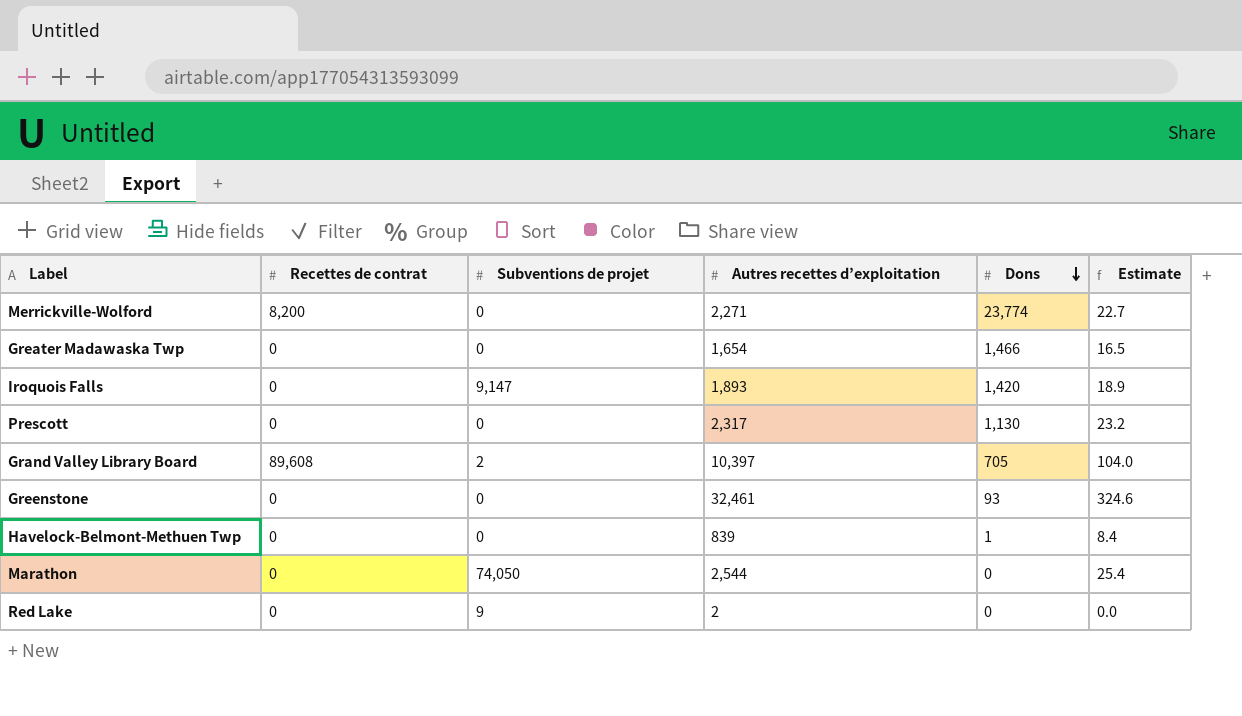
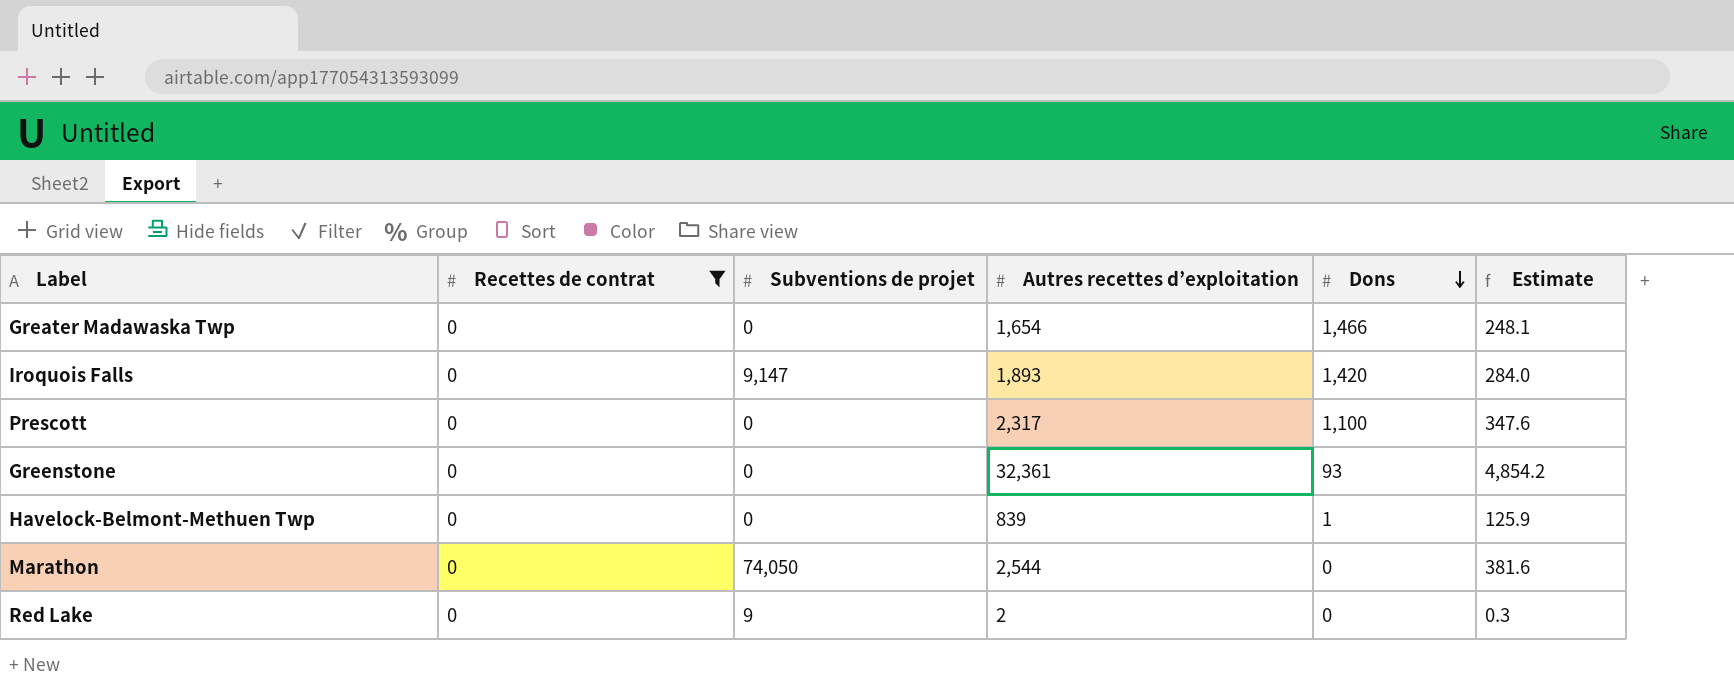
filter: none -> Recettes de contrat = 0
column Estimate | formula: [Autres recettes d’exploitation] * 0.01 -> [Autres recettes d’exploitation] * 0.15
Prescott | Dons: 1,130 -> 1,100
Greenstone | Autres recettes d’exploitation: 32,461 -> 32,361

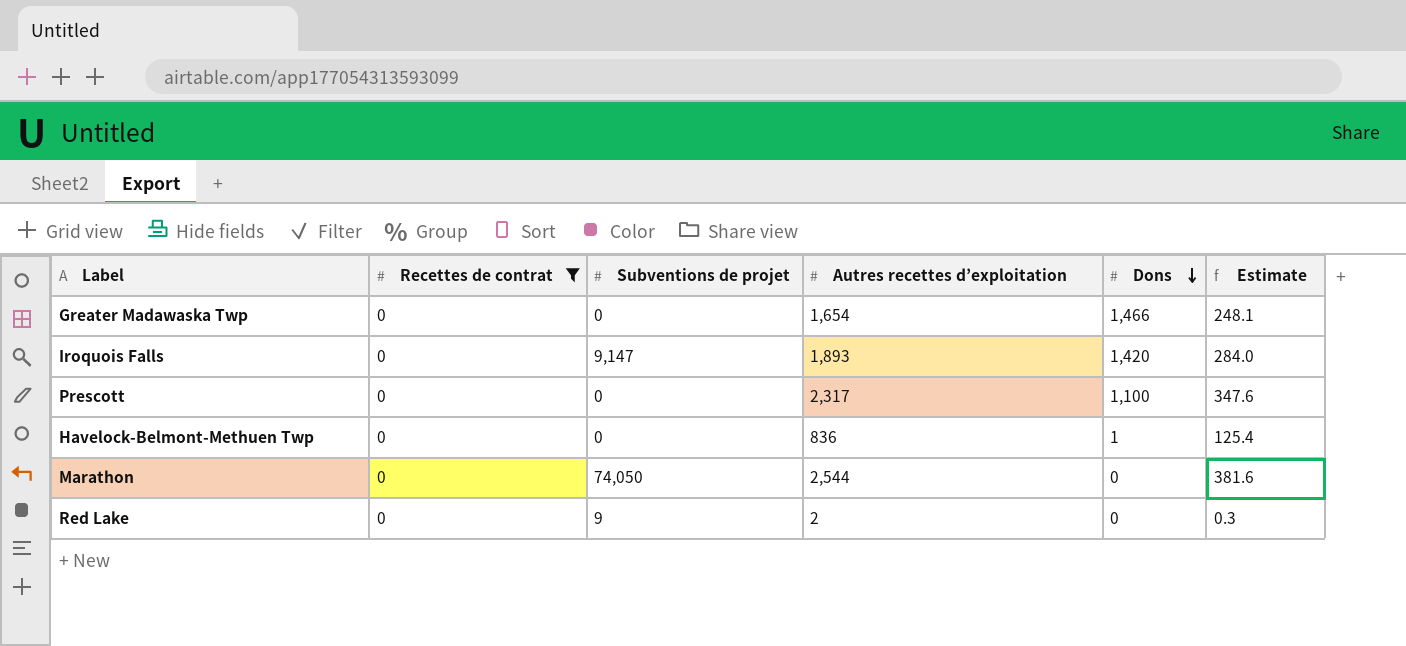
row Greenstone: 0 | 0 | 32,361 | 93 | 4,854.2 -> none
Havelock-Belmont-Methuen Twp | Autres recettes d’exploitation: 839 -> 836
Havelock-Belmont-Methuen Twp | Estimate: 125.9 -> 125.4

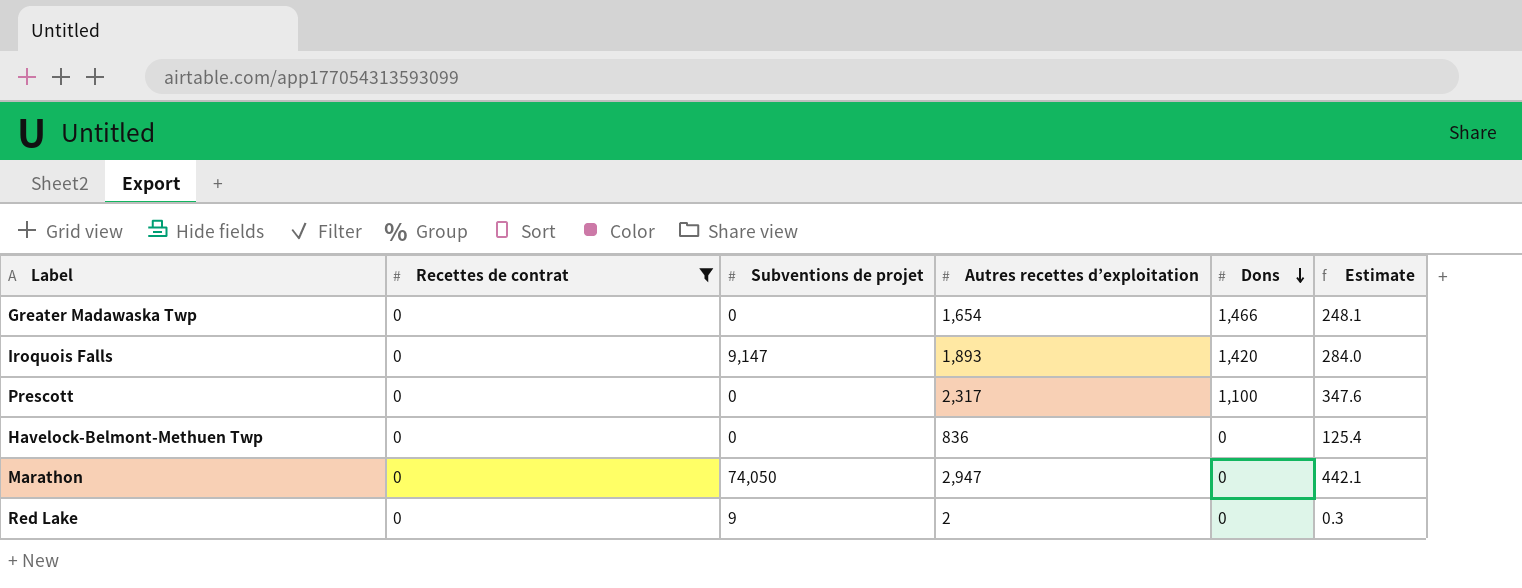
Havelock-Belmont-Methuen Twp | Dons: 1 -> 0
Marathon | Autres recettes d’exploitation: 2,544 -> 2,947
Marathon | Estimate: 381.6 -> 442.1

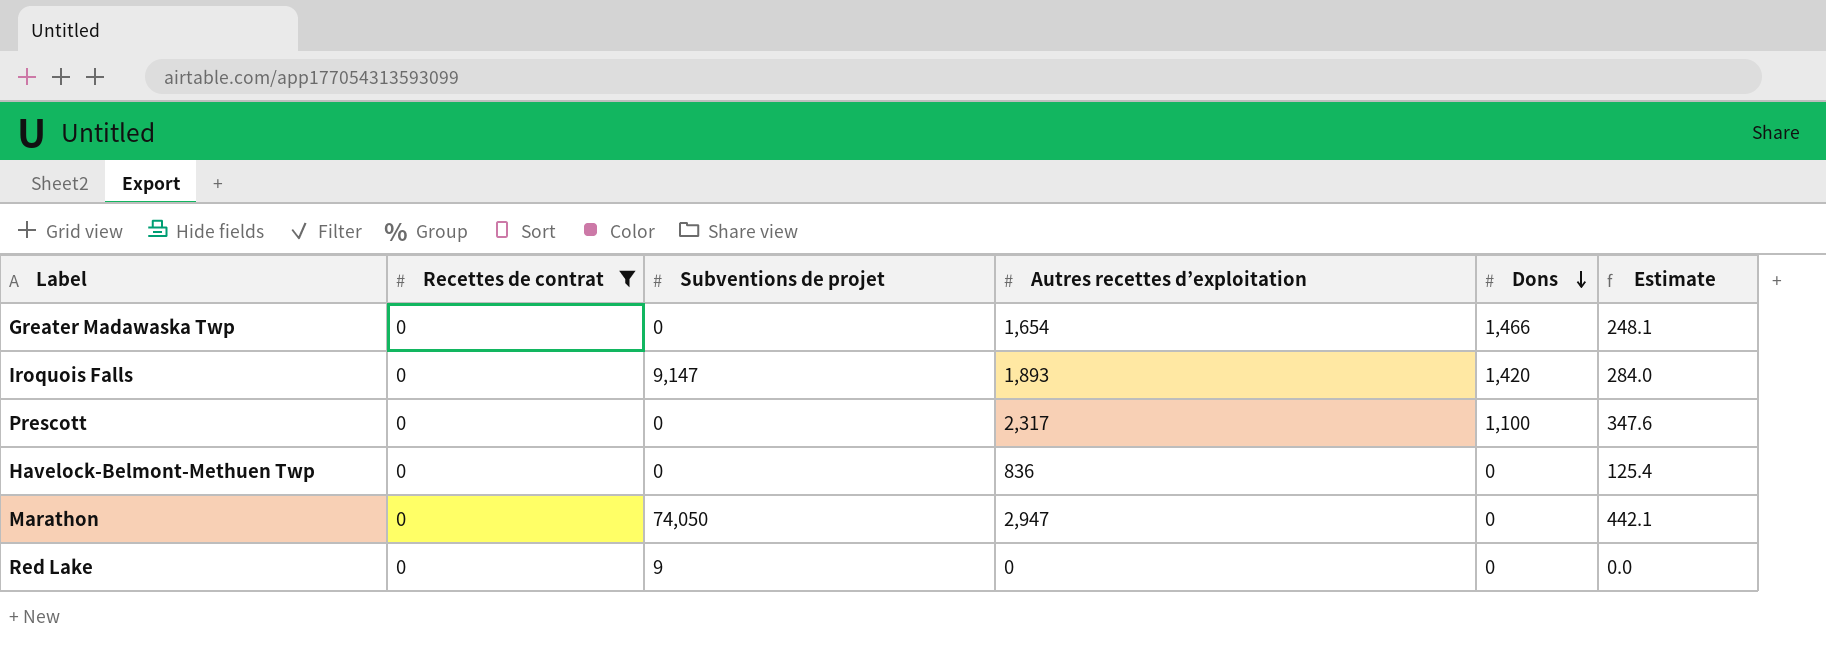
Red Lake | Autres recettes d’exploitation: 2 -> 0
Red Lake | Estimate: 0.3 -> 0.0

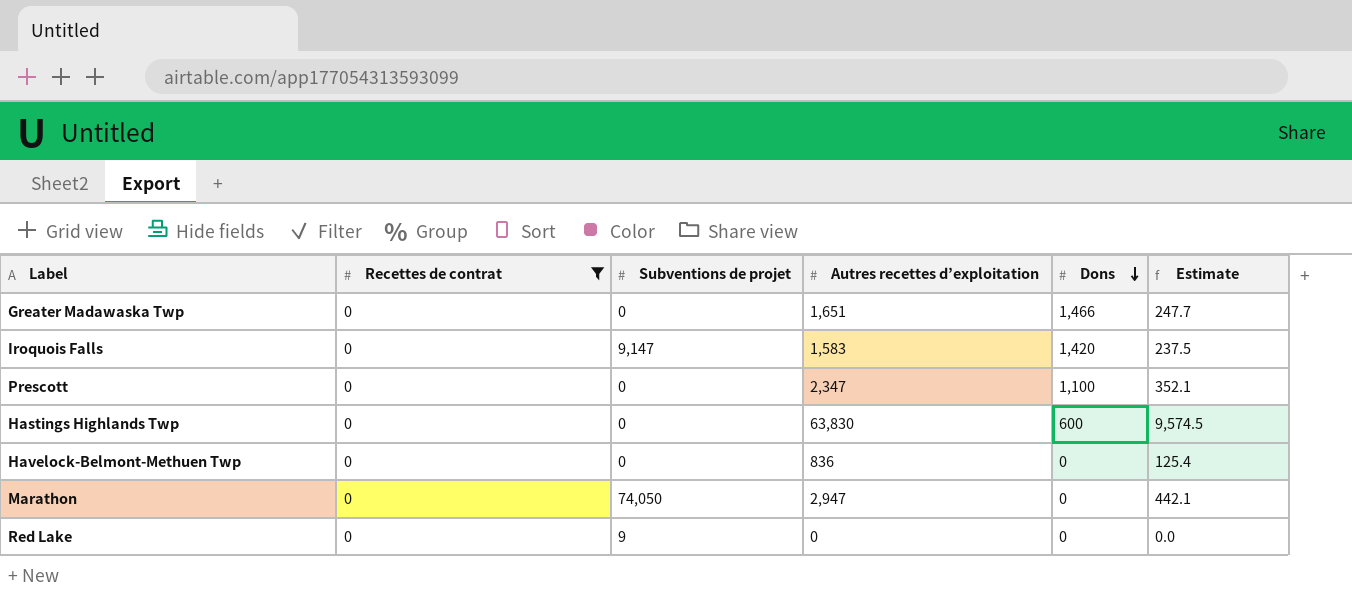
Greater Madawaska Twp | Autres recettes d’exploitation: 1,654 -> 1,651
Greater Madawaska Twp | Estimate: 248.1 -> 247.7
Iroquois Falls | Autres recettes d’exploitation: 1,893 -> 1,583
Iroquois Falls | Estimate: 284.0 -> 237.5
Prescott | Autres recettes d’exploitation: 2,317 -> 2,347
Prescott | Estimate: 347.6 -> 352.1
row Hastings Highlands Twp: none -> 0 | 0 | 63,830 | 600 | 9,574.5

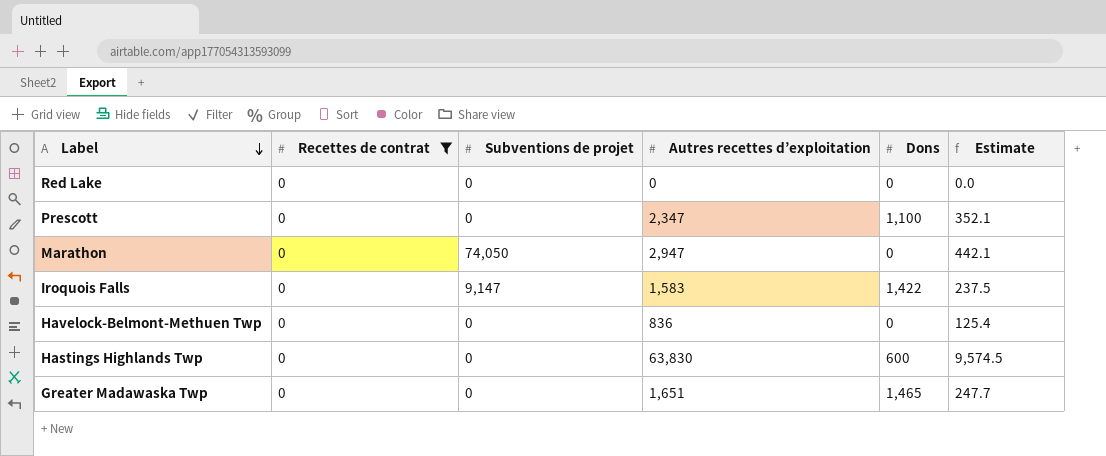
row order: Dons descending -> Label descending
Red Lake | Subventions de projet: 9 -> 0
Iroquois Falls | Dons: 1,420 -> 1,422
Greater Madawaska Twp | Dons: 1,466 -> 1,465

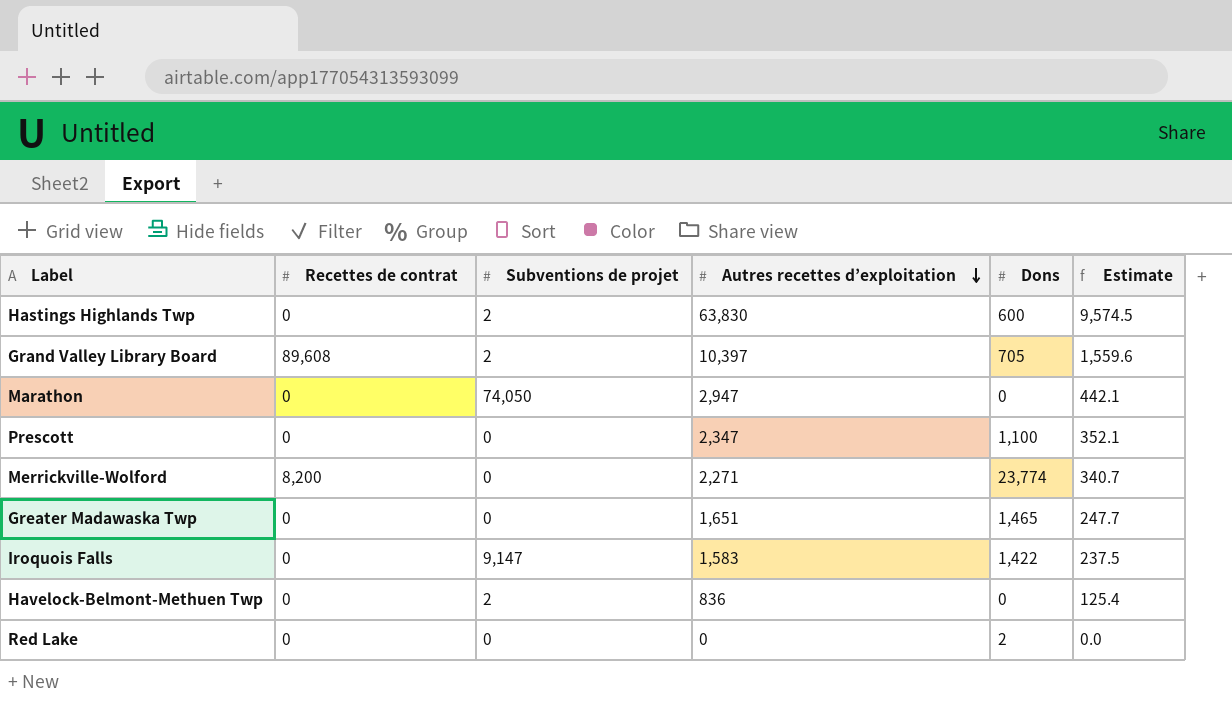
filter: Recettes de contrat = 0 -> none
row order: Label descending -> Autres recettes d’exploitation descending
Hastings Highlands Twp | Subventions de projet: 0 -> 2
Havelock-Belmont-Methuen Twp | Subventions de projet: 0 -> 2
Red Lake | Dons: 0 -> 2

